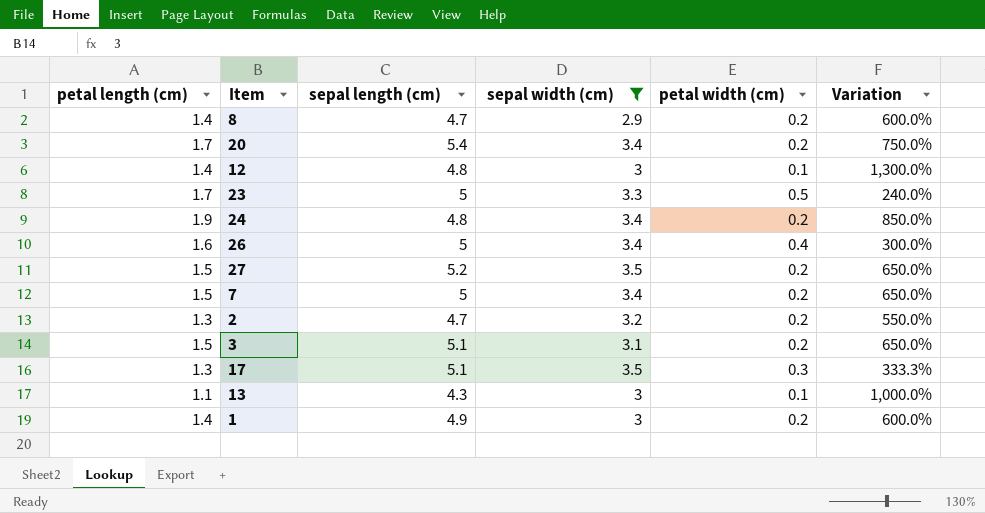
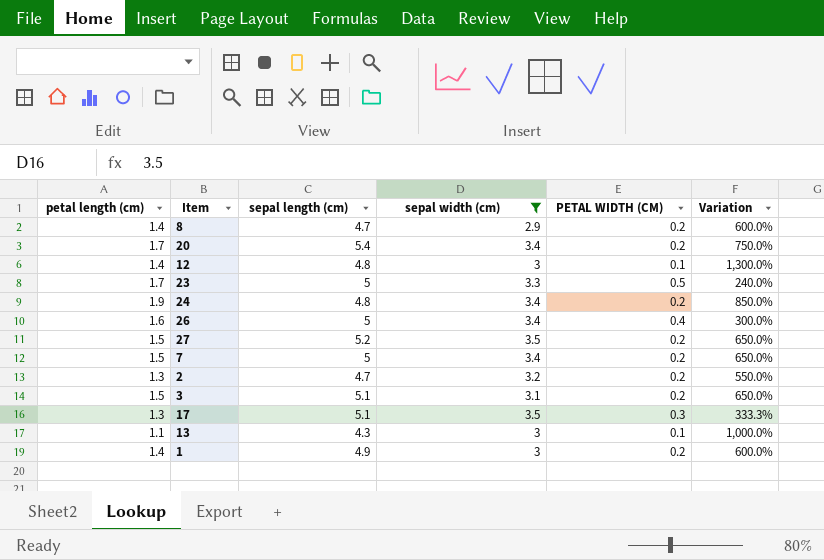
column name: petal width (cm) -> PETAL WIDTH (CM)

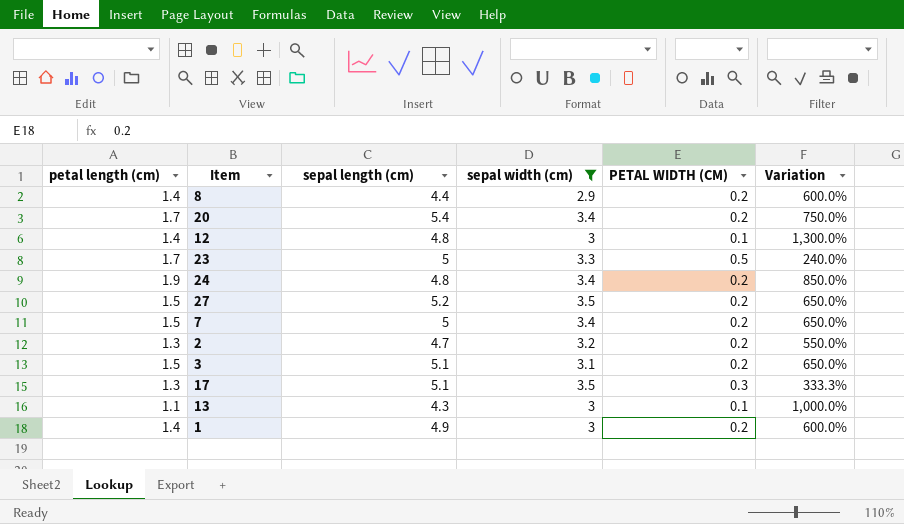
row 26: 1.6 | 5 | 3.4 | 0.4 | 300.0% -> none
8 | sepal length (cm): 4.7 -> 4.4

